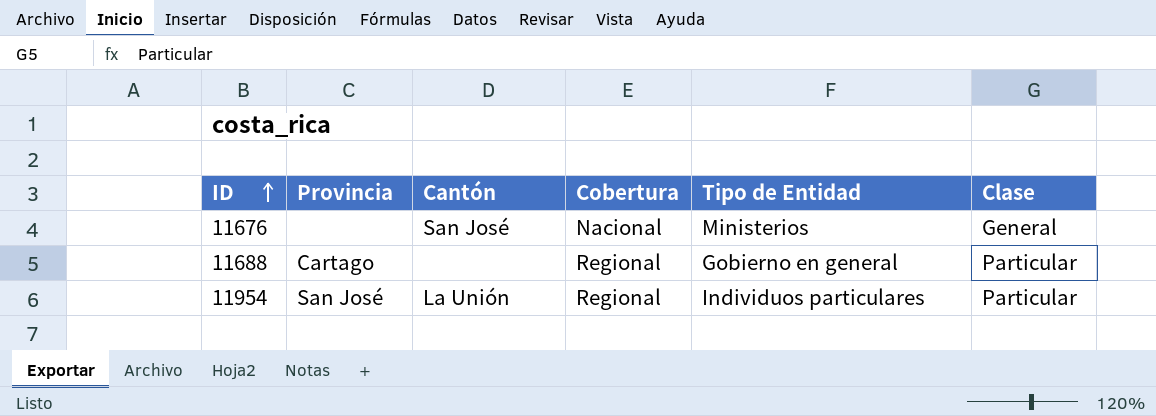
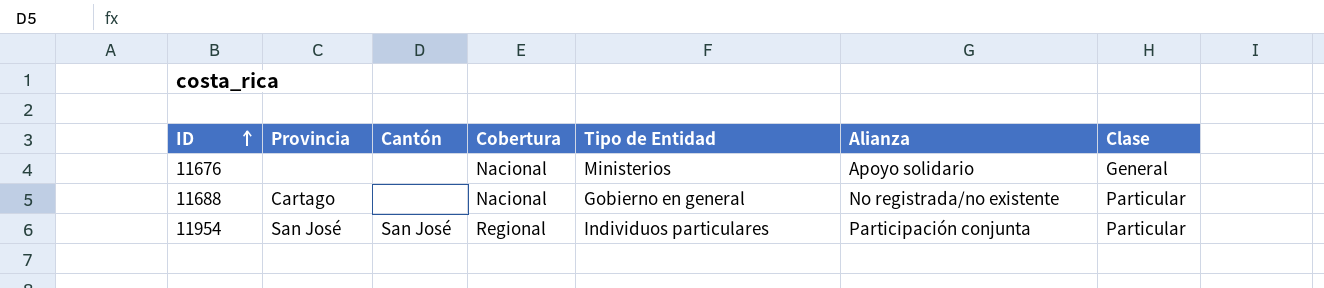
column Alianza | position: none -> 6
11676 | Cantón: San José -> none
11688 | Cobertura: Regional -> Nacional
11954 | Cantón: La Unión -> San José

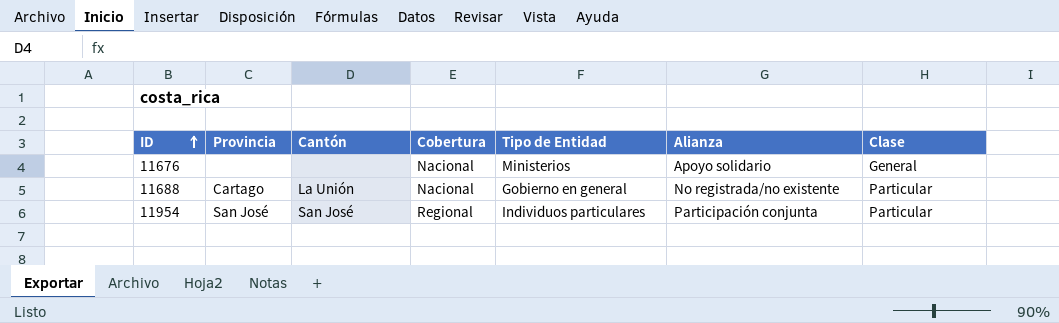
11688 | Cantón: none -> La Unión

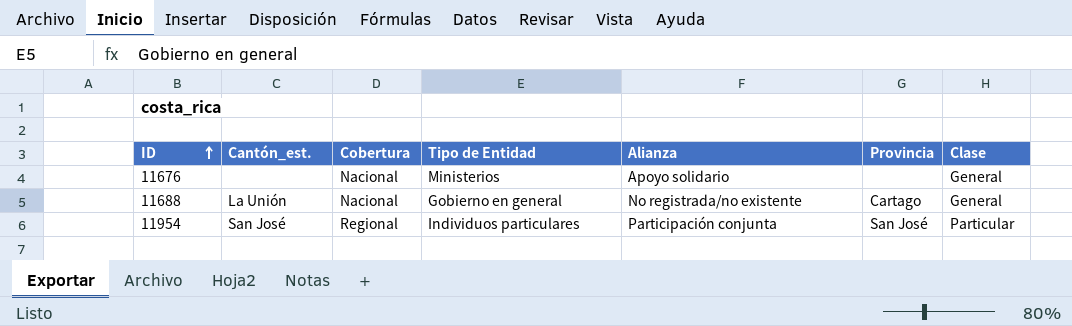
column name: Cantón -> Cantón_est.
column Provincia | position: 2 -> 6
11688 | Clase: Particular -> General

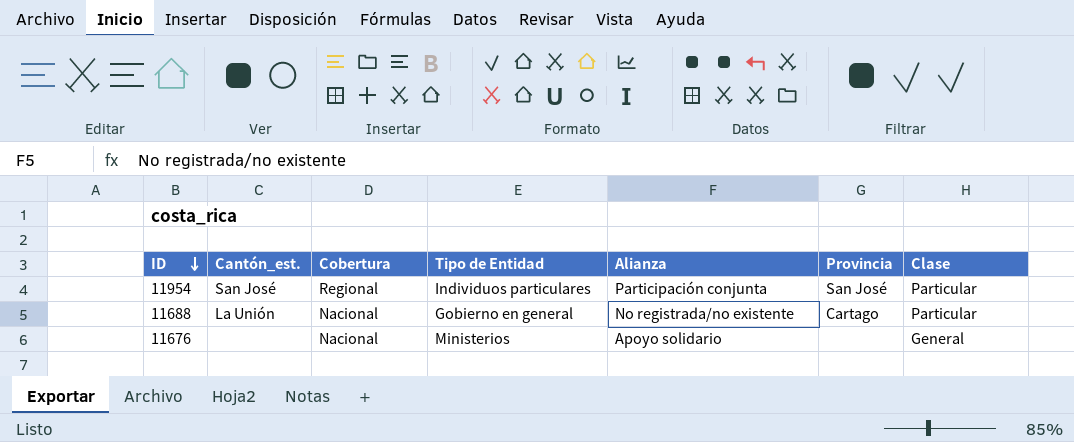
row order: ID ascending -> ID descending
11688 | Clase: General -> Particular

